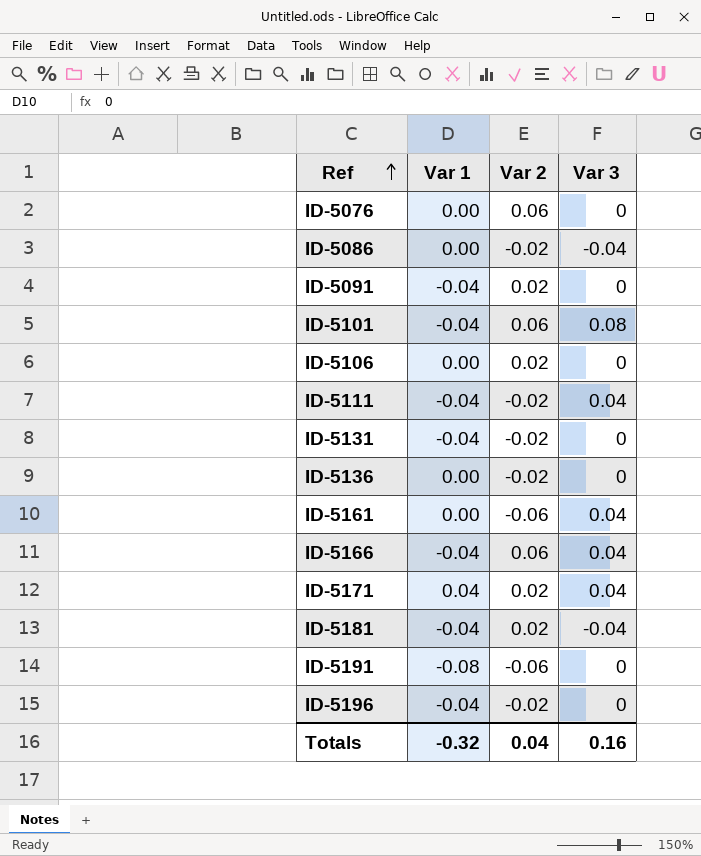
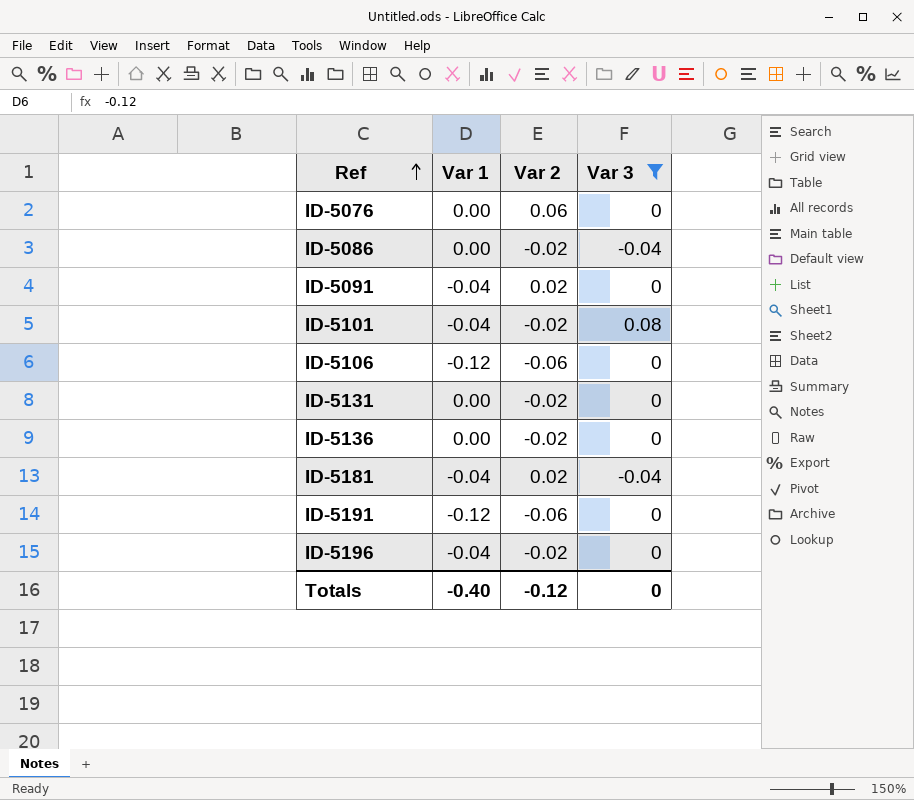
filter: none -> Var 3 != 0.04
ID-5101 | Var 2: 0.06 -> -0.02
ID-5106 | Var 1: 0.00 -> -0.12
ID-5106 | Var 2: 0.02 -> -0.06
ID-5131 | Var 1: -0.04 -> 0.00
ID-5191 | Var 1: -0.08 -> -0.12
Totals | Var 1: -0.32 -> -0.40
Totals | Var 2: 0.04 -> -0.12
Totals | Var 3: 0.16 -> 0

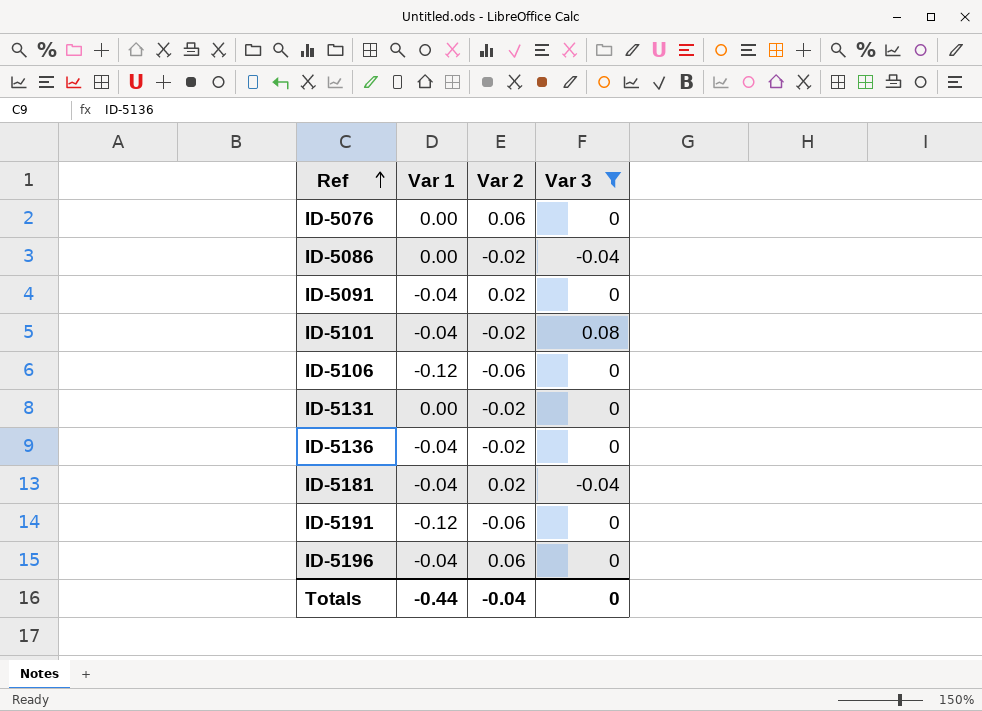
ID-5136 | Var 1: 0.00 -> -0.04
ID-5196 | Var 2: -0.02 -> 0.06
Totals | Var 1: -0.40 -> -0.44
Totals | Var 2: -0.12 -> -0.04

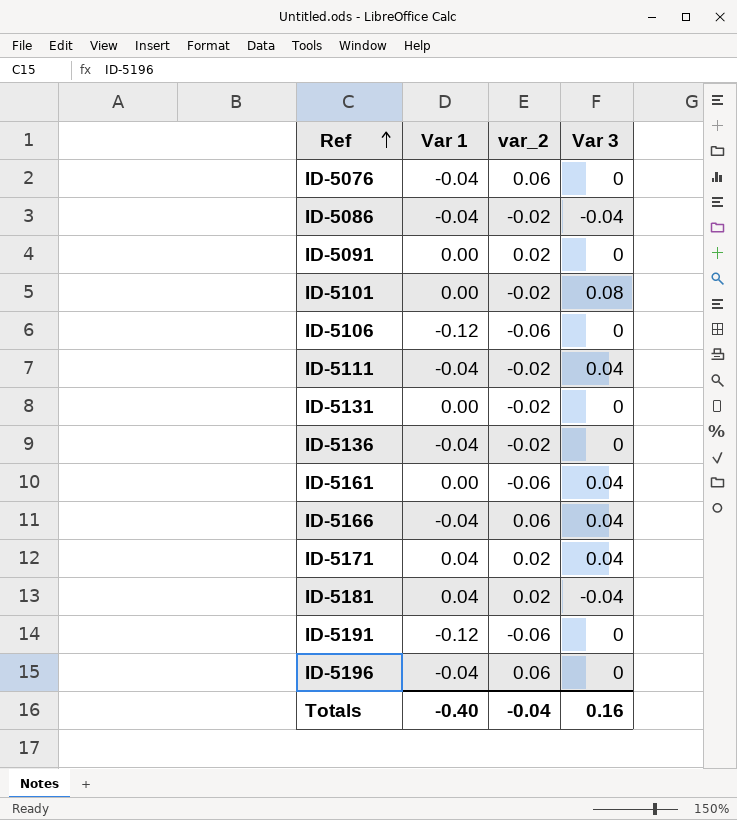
filter: Var 3 != 0.04 -> none
column name: Var 2 -> var_2
ID-5076 | Var 1: 0.00 -> -0.04
ID-5086 | Var 1: 0.00 -> -0.04
ID-5091 | Var 1: -0.04 -> 0.00
ID-5101 | Var 1: -0.04 -> 0.00
ID-5181 | Var 1: -0.04 -> 0.04
Totals | Var 1: -0.44 -> -0.40
Totals | Var 3: 0 -> 0.16

